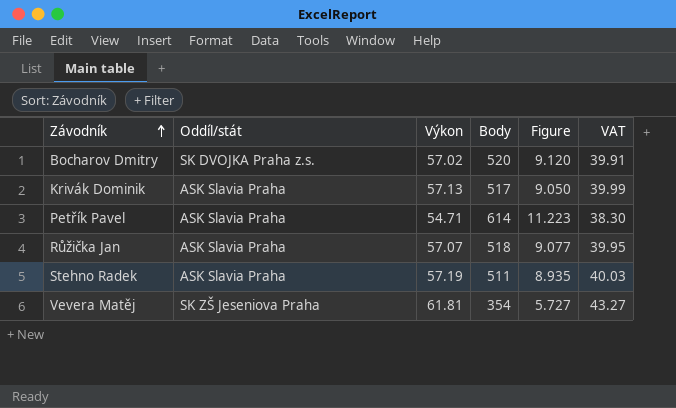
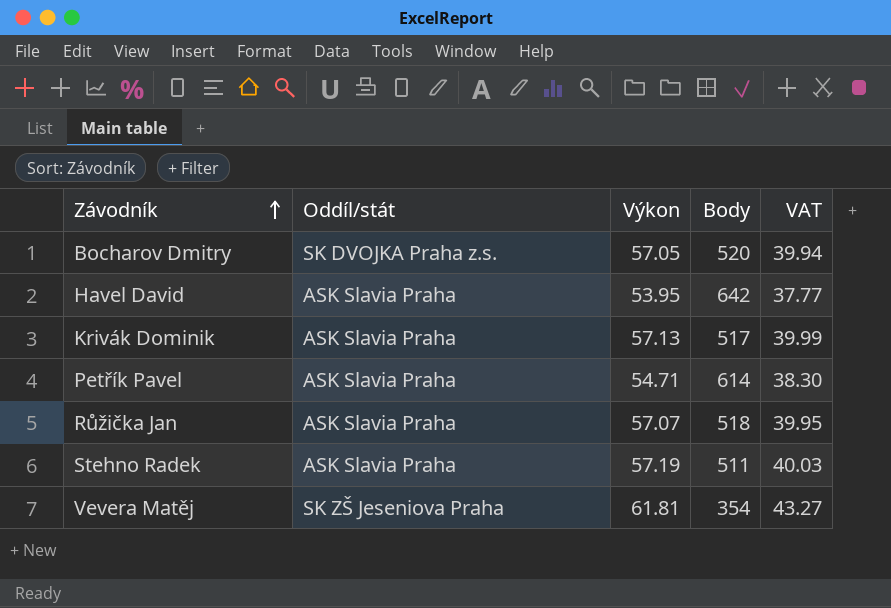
column Figure | formula: [Body] / [Výkon] -> none
Bocharov Dmitry | Výkon: 57.02 -> 57.05
Bocharov Dmitry | VAT: 39.91 -> 39.94
row Havel David: none -> ASK Slavia Praha | 53.95 | 642 | 37.77

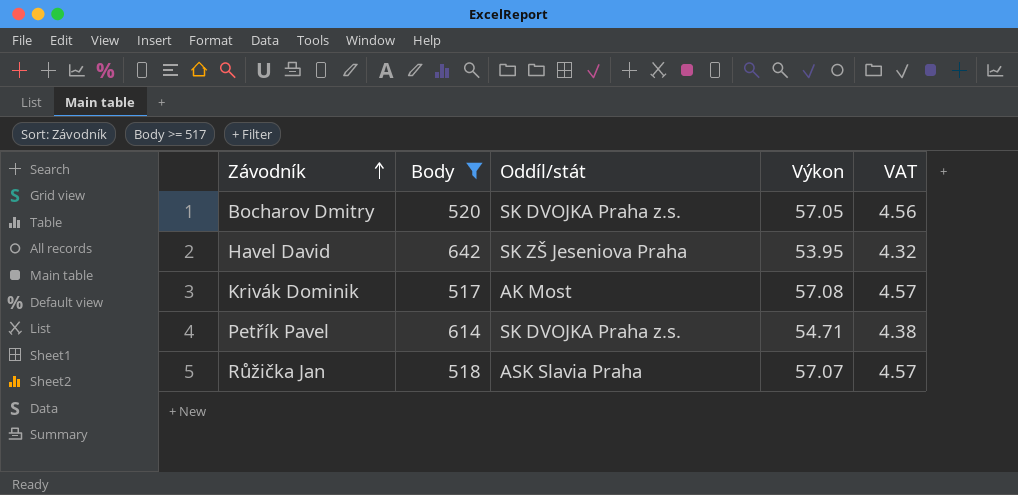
filter: none -> Body >= 517
column Body | position: 4 -> 2
column VAT | formula: [Výkon] * 0.7 -> [Výkon] * 0.08
Havel David | Oddíl/stát: ASK Slavia Praha -> SK ZŠ Jeseniova Praha
Krivák Dominik | Oddíl/stát: ASK Slavia Praha -> AK Most
Krivák Dominik | Výkon: 57.13 -> 57.08
Petřík Pavel | Oddíl/stát: ASK Slavia Praha -> SK DVOJKA Praha z.s.

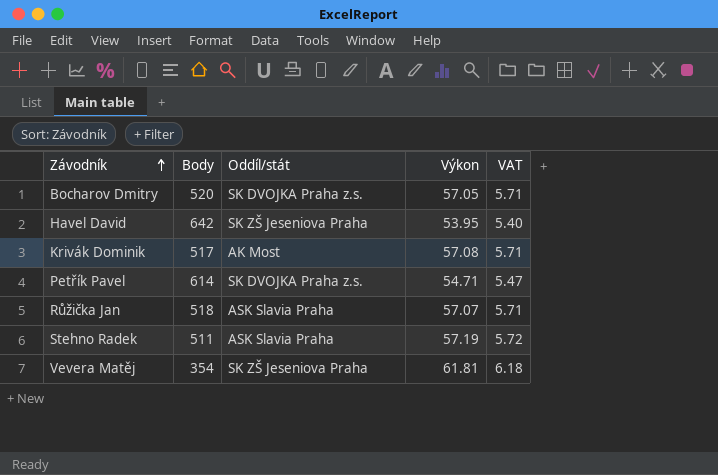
filter: Body >= 517 -> none
column VAT | formula: [Výkon] * 0.08 -> [Výkon] * 0.1

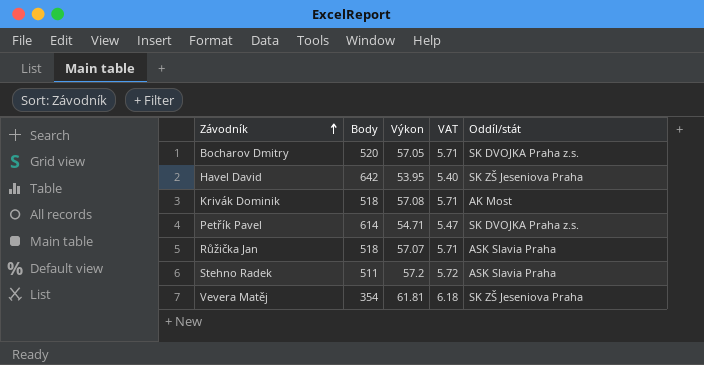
column Oddíl/stát | position: 3 -> 5
Krivák Dominik | Body: 517 -> 518
Stehno Radek | Výkon: 57.19 -> 57.2

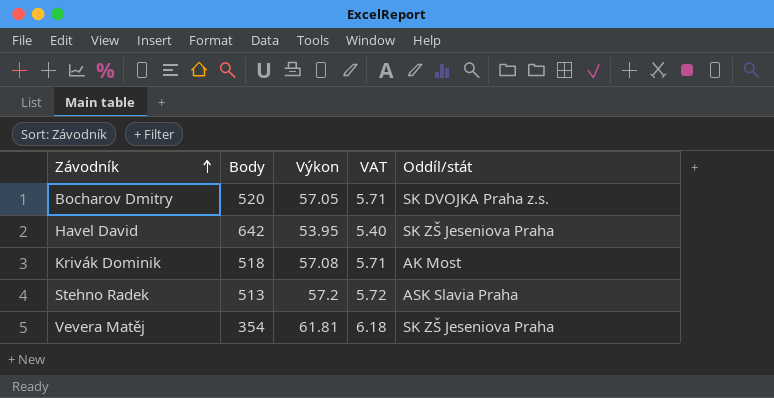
row Petřík Pavel: 614 | 54.71 | 5.47 | SK DVOJKA Praha z.s. -> none
row Růžička Jan: 518 | 57.07 | 5.71 | ASK Slavia Praha -> none
Stehno Radek | Body: 511 -> 513

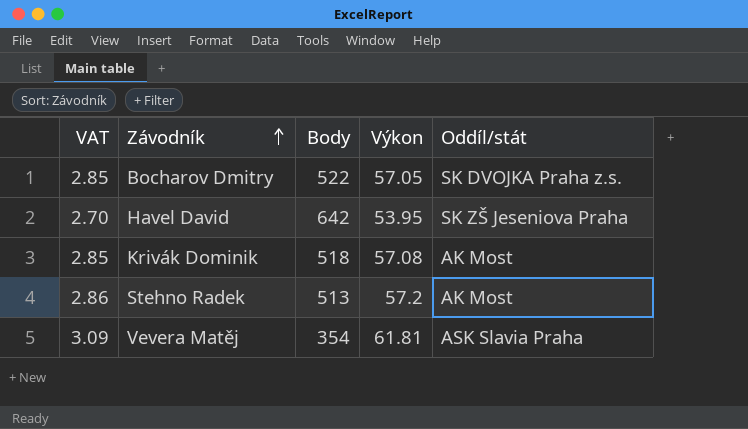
column VAT | formula: [Výkon] * 0.1 -> [Výkon] * 0.05
column VAT | position: 4 -> 1
Bocharov Dmitry | Body: 520 -> 522
Stehno Radek | Oddíl/stát: ASK Slavia Praha -> AK Most
Vevera Matěj | Oddíl/stát: SK ZŠ Jeseniova Praha -> ASK Slavia Praha

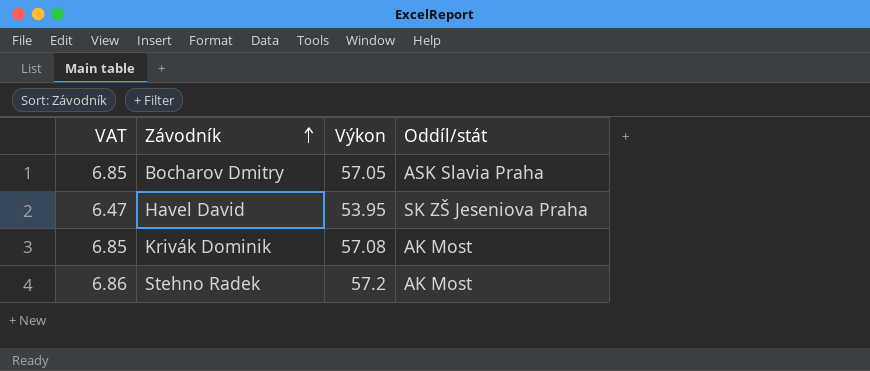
column Body | position: 3 -> none
column VAT | formula: [Výkon] * 0.05 -> [Výkon] * 0.12
row Vevera Matěj: 3.09 | 354 | 61.81 | ASK Slavia Praha -> none
Bocharov Dmitry | Oddíl/stát: SK DVOJKA Praha z.s. -> ASK Slavia Praha

